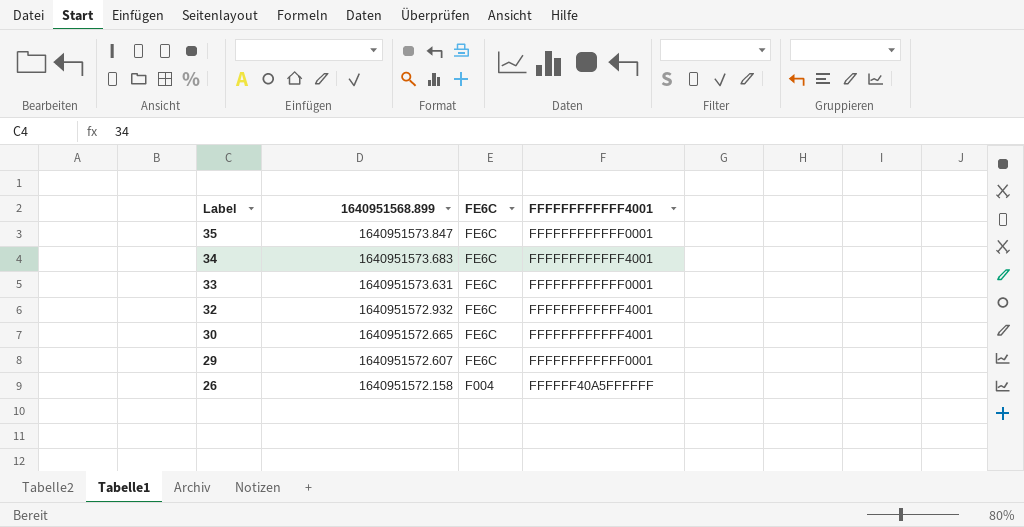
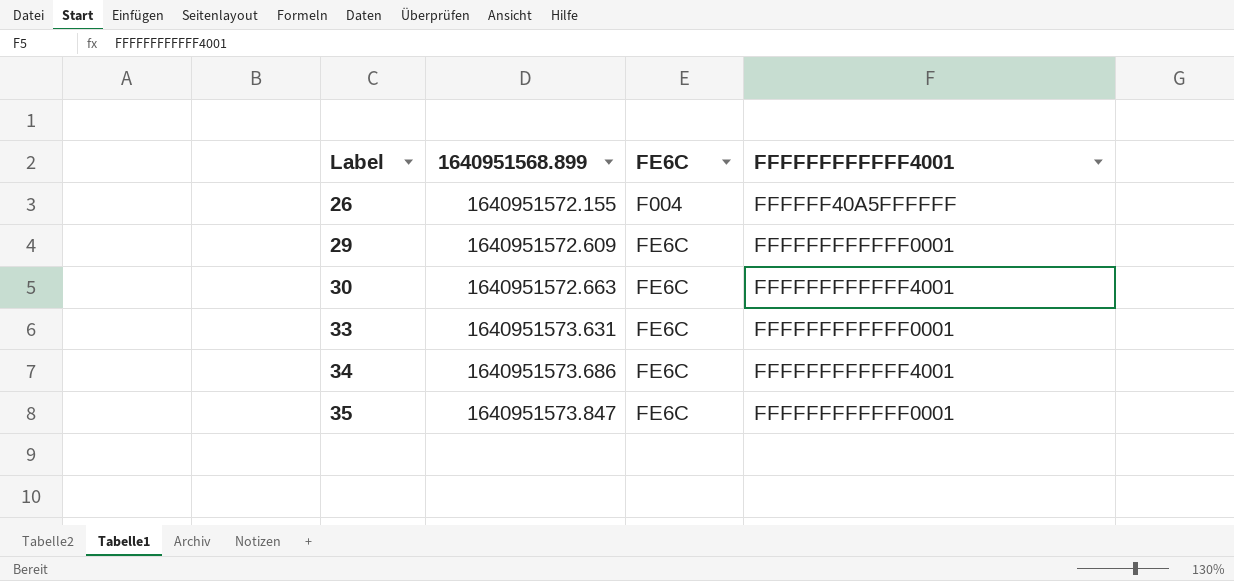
row order: Label descending -> Label ascending
row 32: 1640951572.932 | FE6C | FFFFFFFFFFFF4001 -> none
26 | 1640951568.899: 1640951572.158 -> 1640951572.155
29 | 1640951568.899: 1640951572.607 -> 1640951572.609
30 | 1640951568.899: 1640951572.665 -> 1640951572.663
34 | 1640951568.899: 1640951573.683 -> 1640951573.686

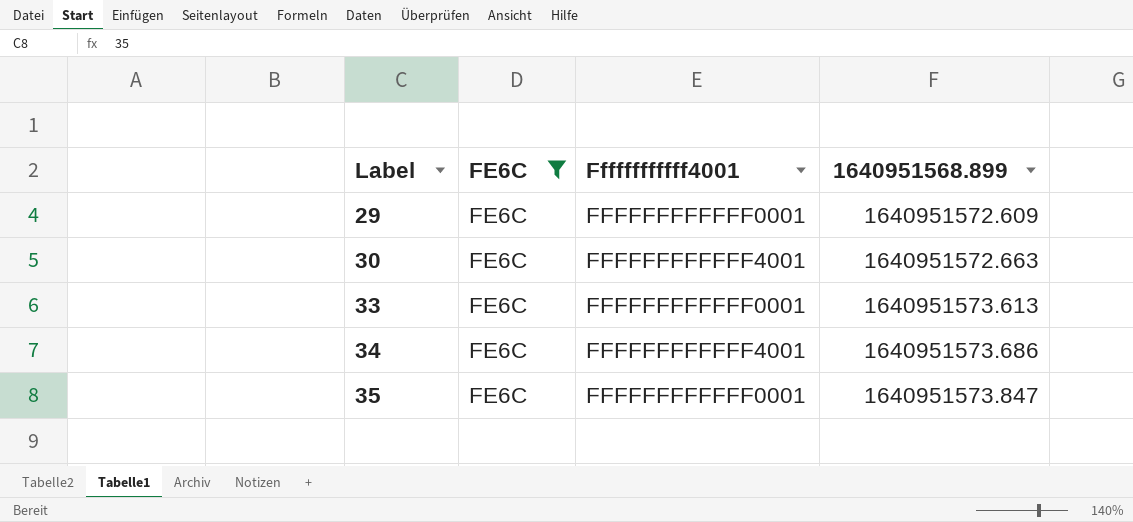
filter: none -> FE6C = FE6C
column name: FFFFFFFFFFFF4001 -> Ffffffffffff4001
column 1640951568.899 | position: 2 -> 4
33 | 1640951568.899: 1640951573.631 -> 1640951573.613

